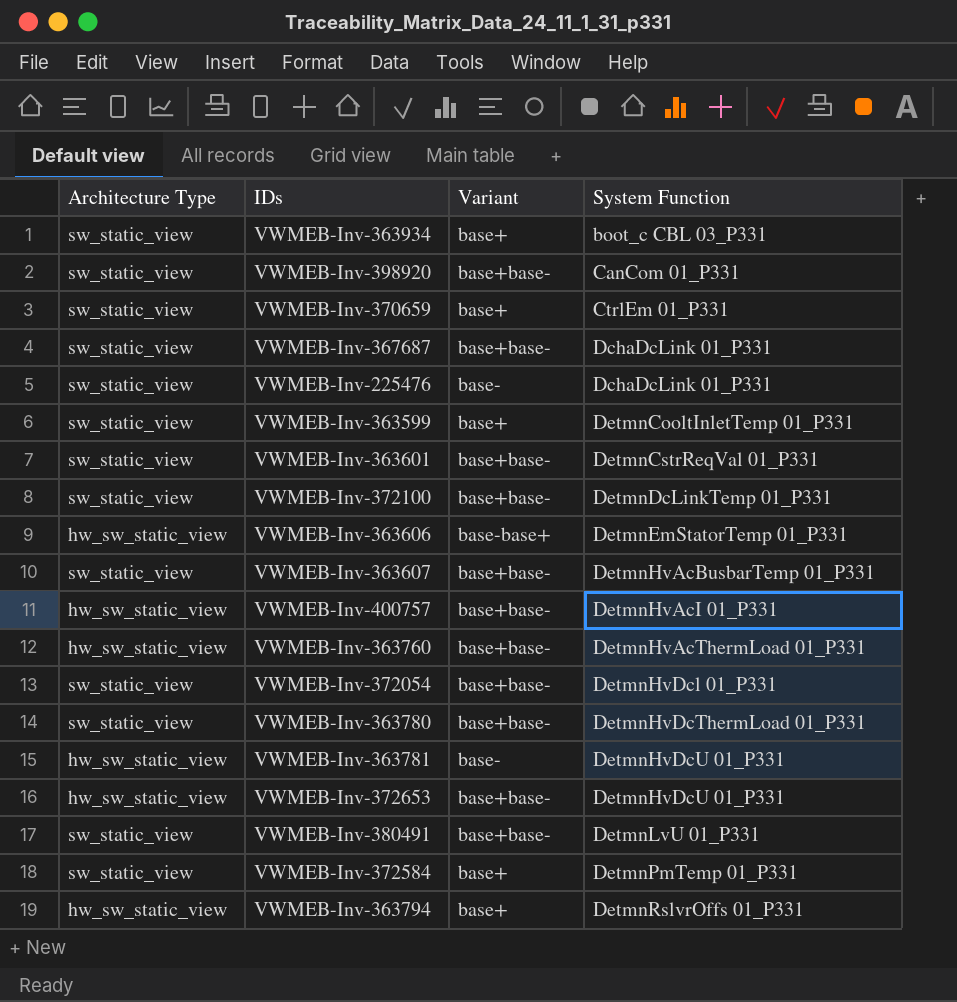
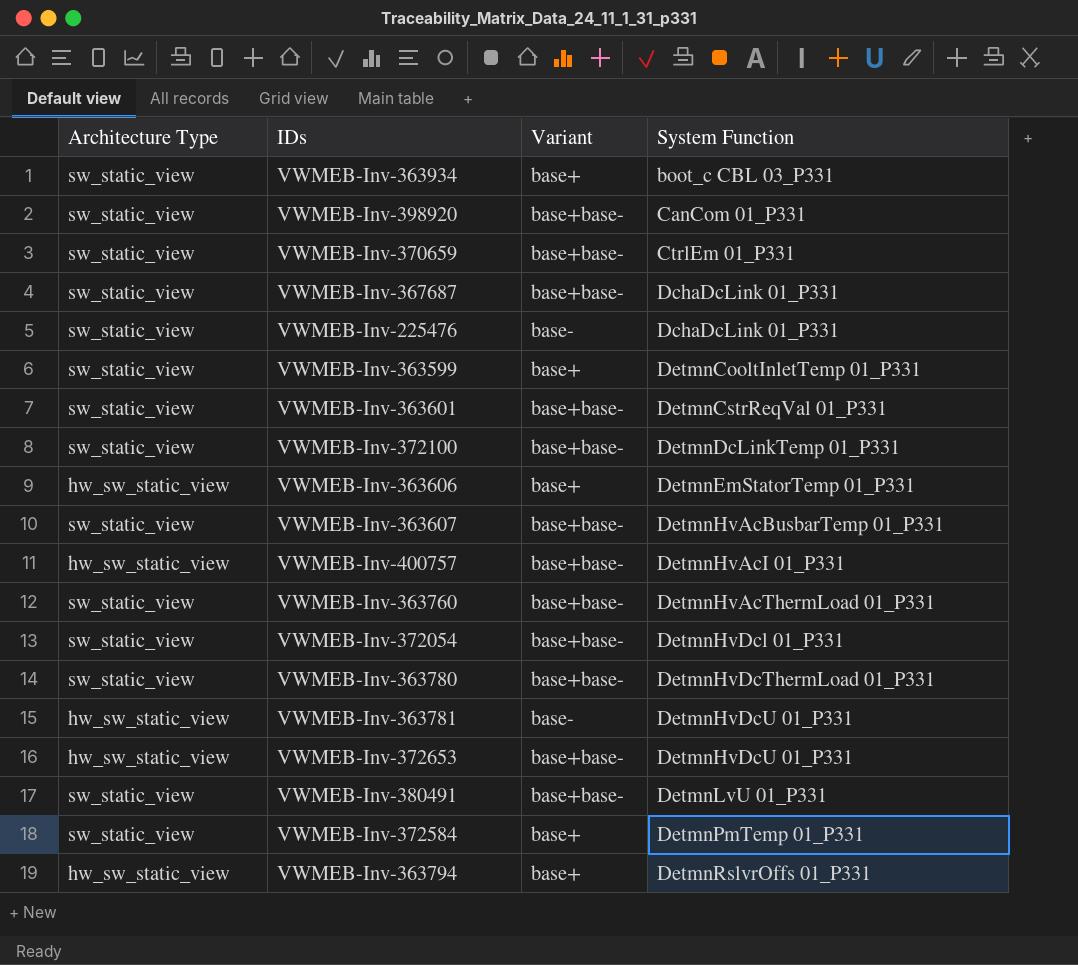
VWMEB-Inv-370659 | Variant: base+ -> base+base-
VWMEB-Inv-363606 | Variant: base-base+ -> base+
VWMEB-Inv-363760 | Architecture Type: hw_sw_static_view -> sw_static_view

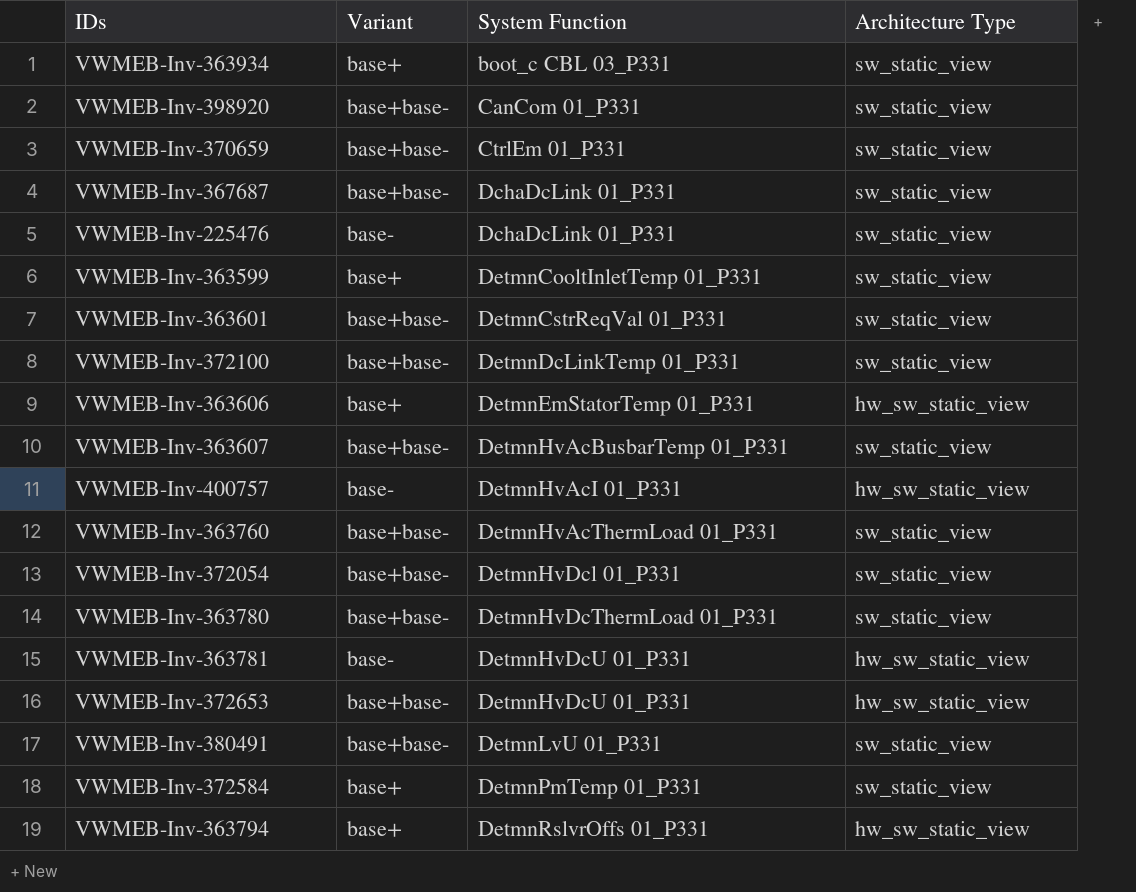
column Architecture Type | position: 1 -> 4
VWMEB-Inv-400757 | Variant: base+base- -> base-

